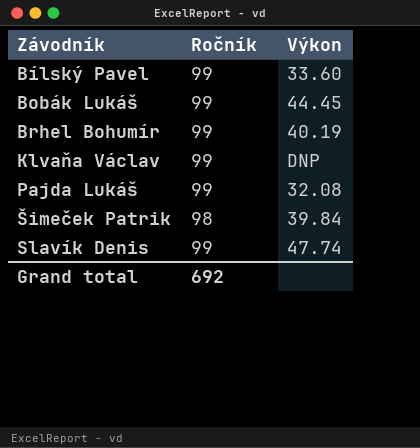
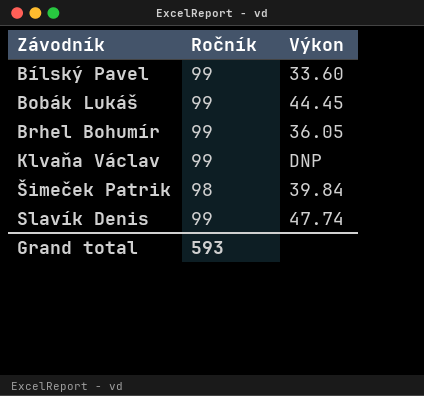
row Pajda Lukáš: 99 | 32.08 -> none
Brhel Bohumír | Výkon: 40.19 -> 36.05
Grand total | Ročník: 692 -> 593

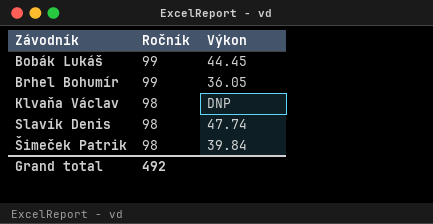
row order: Závodník ascending -> Ročník descending
row Bílský Pavel: 99 | 33.60 -> none
Klvaňa Václav | Ročník: 99 -> 98
Slavík Denis | Ročník: 99 -> 98
Grand total | Ročník: 593 -> 492

